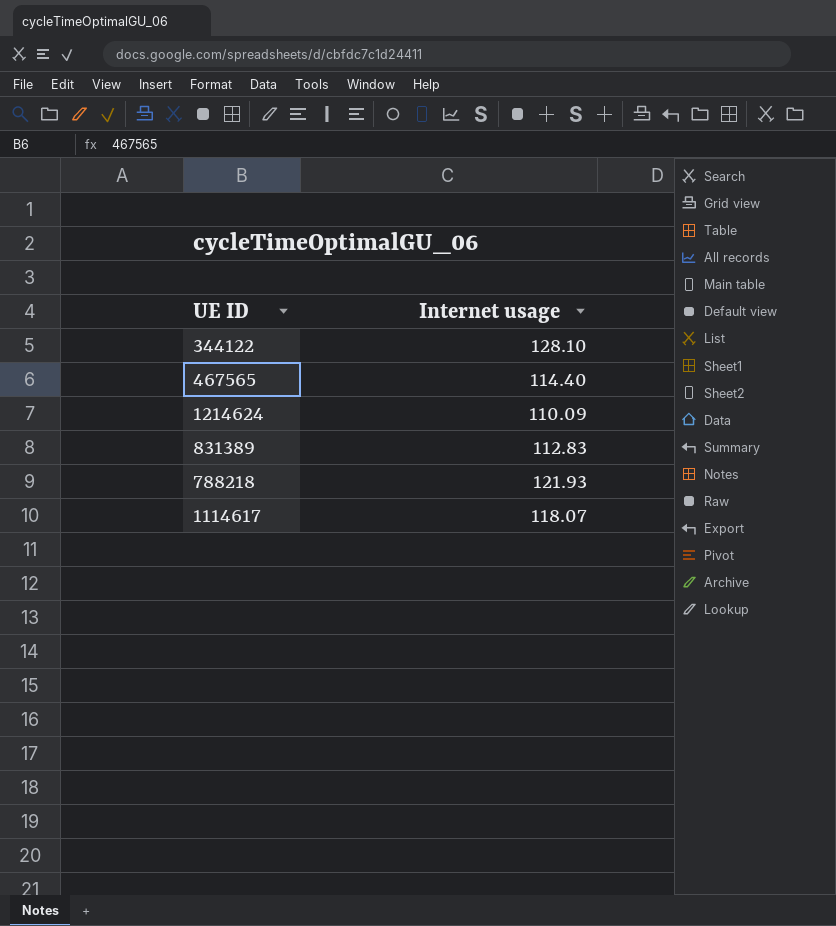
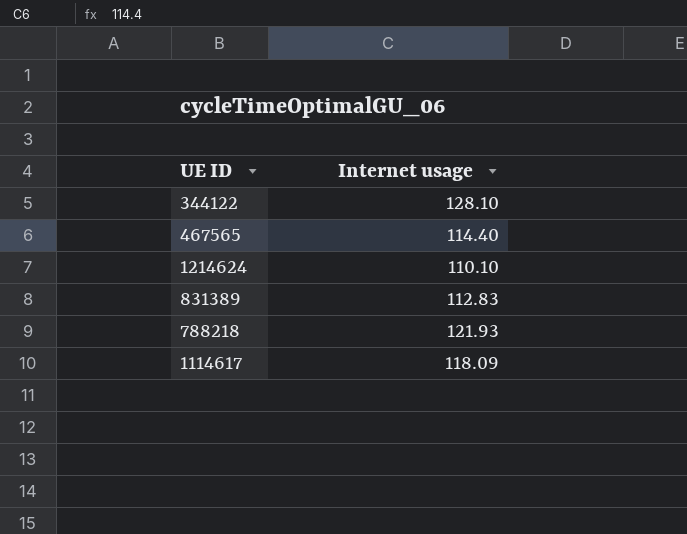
1214624 | Internet usage: 110.09 -> 110.10
1114617 | Internet usage: 118.07 -> 118.09

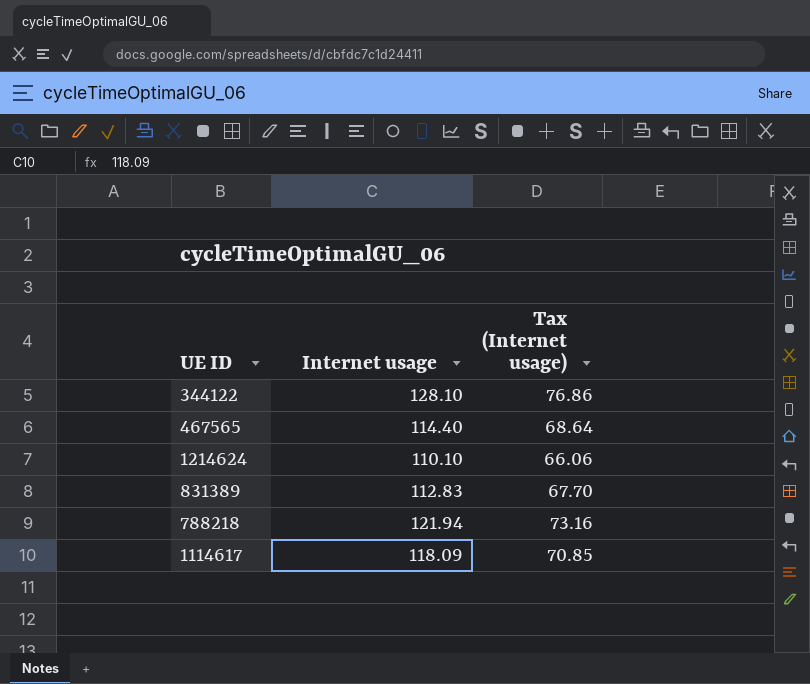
column Tax (Internet usage) | formula: none -> [Internet usage] * 0.6
788218 | Internet usage: 121.93 -> 121.94

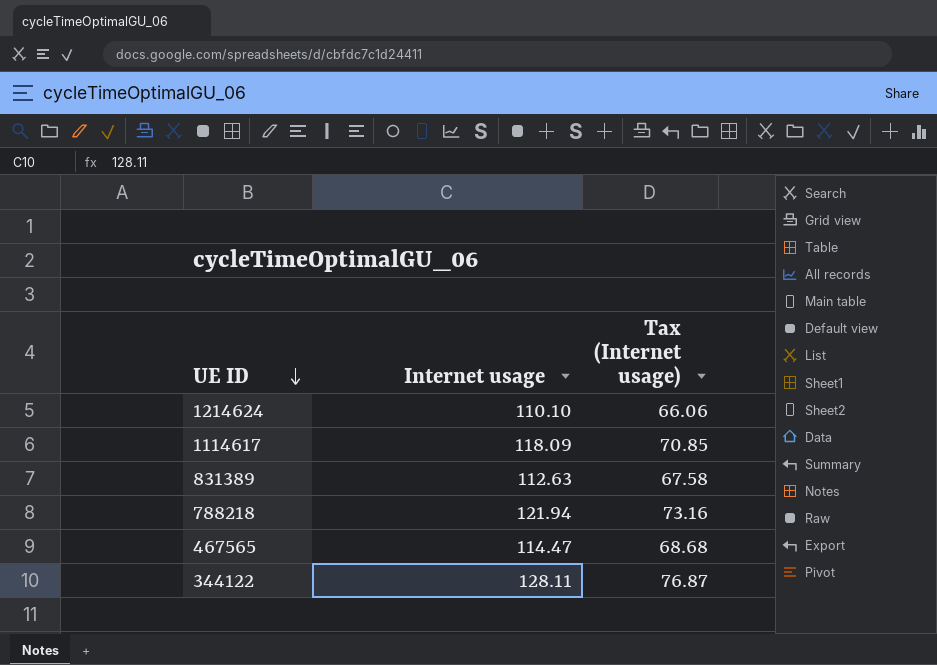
row order: none -> UE ID descending
831389 | Internet usage: 112.83 -> 112.63
831389 | Tax (Internet usage): 67.70 -> 67.58
467565 | Internet usage: 114.40 -> 114.47
467565 | Tax (Internet usage): 68.64 -> 68.68
344122 | Internet usage: 128.10 -> 128.11
344122 | Tax (Internet usage): 76.86 -> 76.87

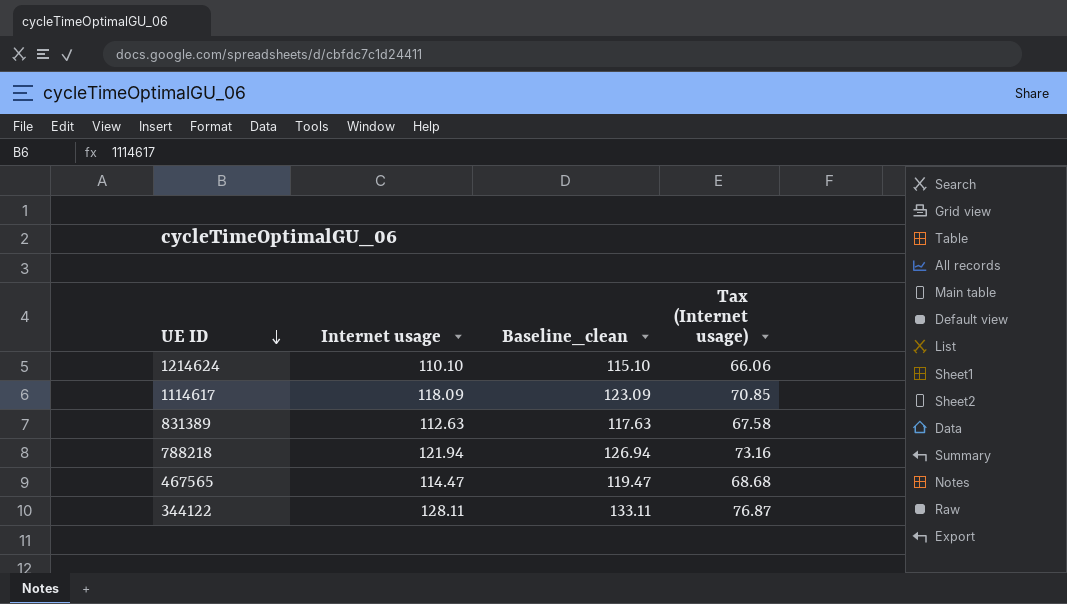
column Baseline_clean | formula: none -> [Internet usage] + 5

